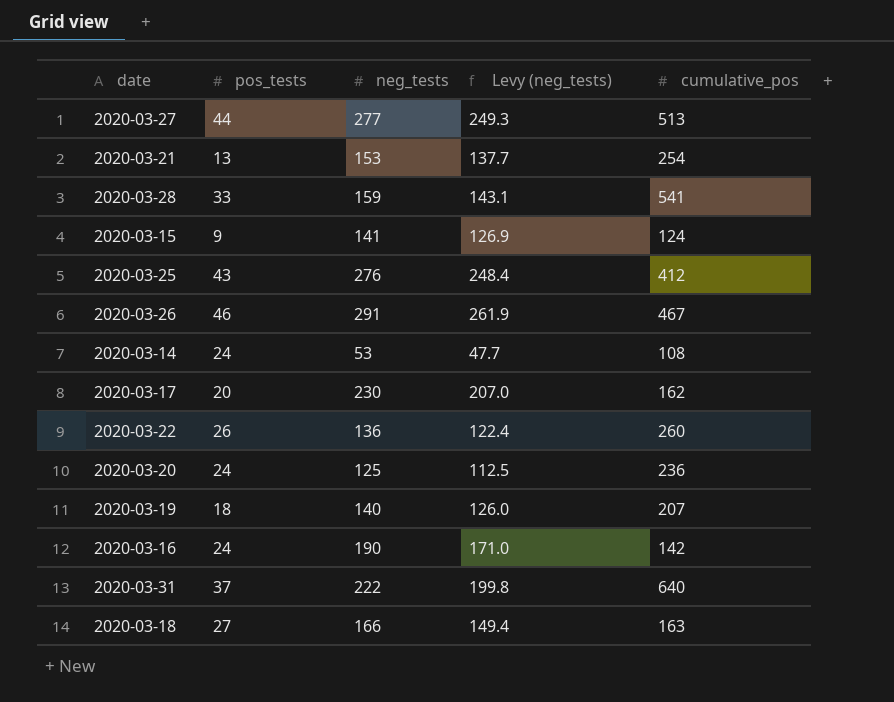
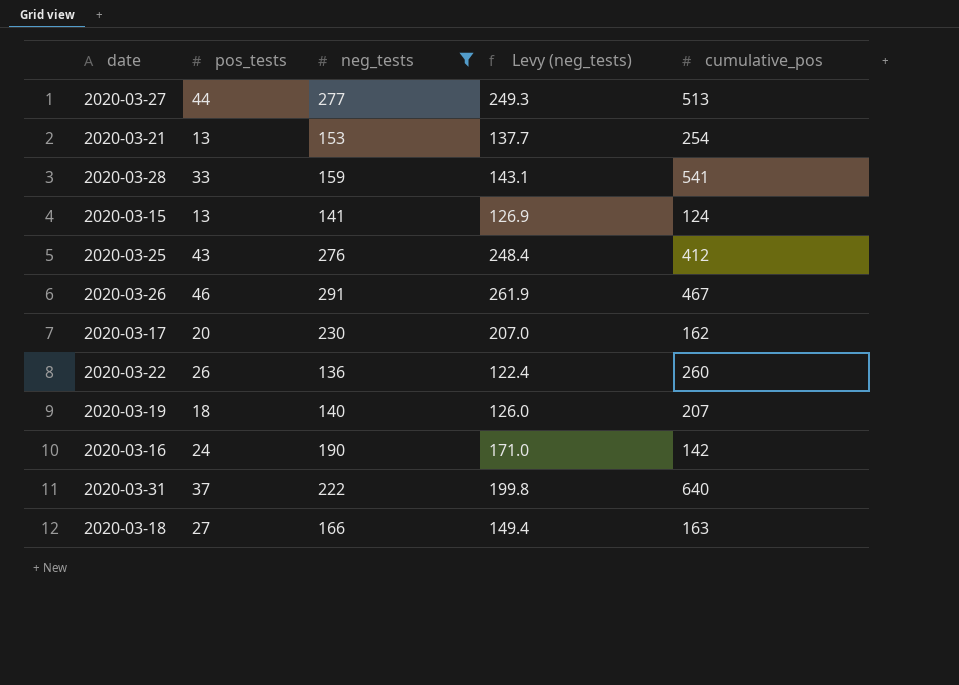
filter: none -> neg_tests >= 136
2020-03-15 | pos_tests: 9 -> 13

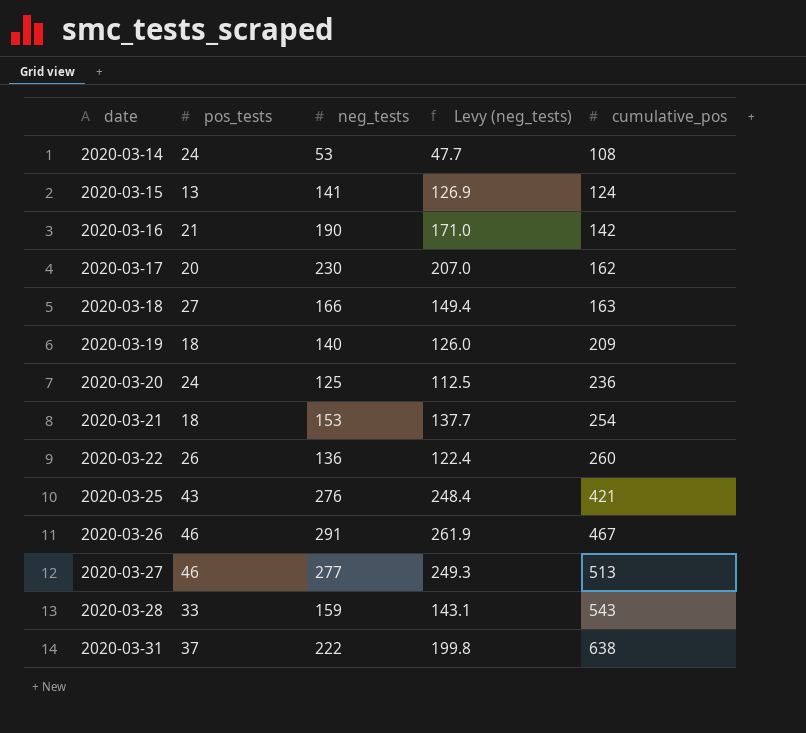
filter: neg_tests >= 136 -> none
row order: none -> date ascending
2020-03-16 | pos_tests: 24 -> 21
2020-03-19 | cumulative_pos: 207 -> 209
2020-03-21 | pos_tests: 13 -> 18
2020-03-25 | cumulative_pos: 412 -> 421
2020-03-27 | pos_tests: 44 -> 46
2020-03-28 | cumulative_pos: 541 -> 543
2020-03-31 | cumulative_pos: 640 -> 638

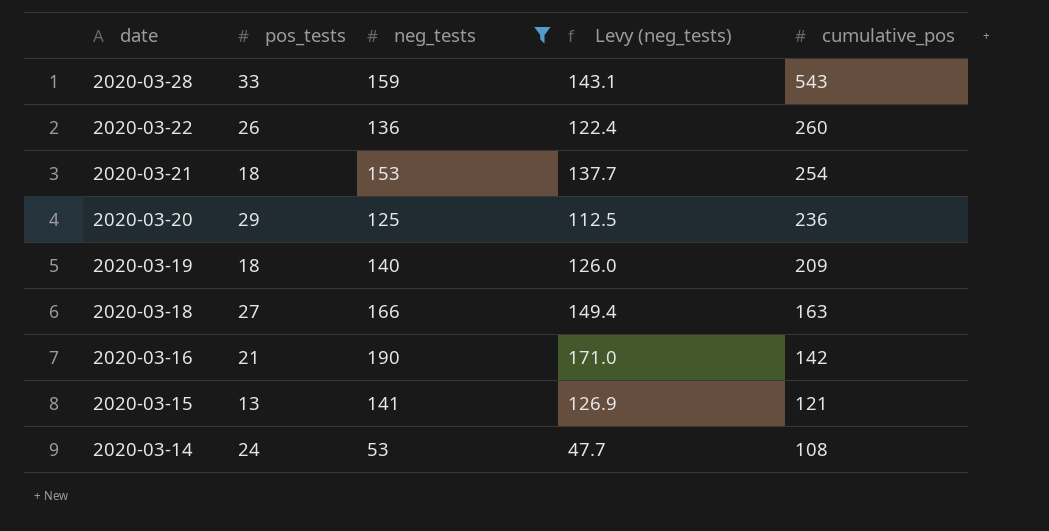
filter: none -> neg_tests <= 190
row order: date ascending -> date descending
2020-03-20 | pos_tests: 24 -> 29
2020-03-15 | cumulative_pos: 124 -> 121

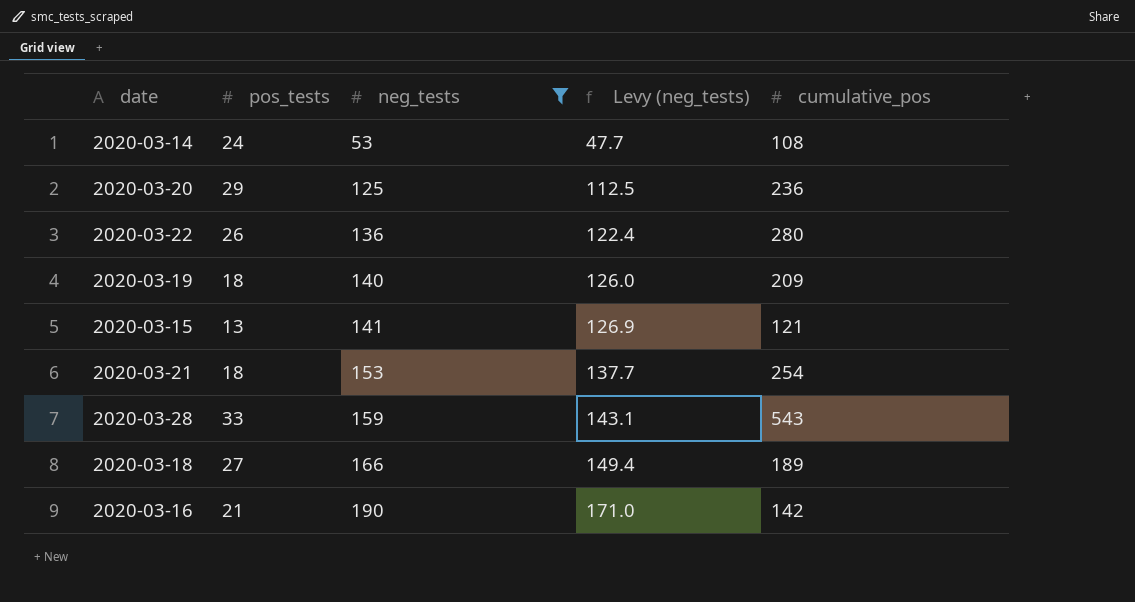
row order: date descending -> neg_tests ascending
2020-03-22 | cumulative_pos: 260 -> 280
2020-03-18 | cumulative_pos: 163 -> 189

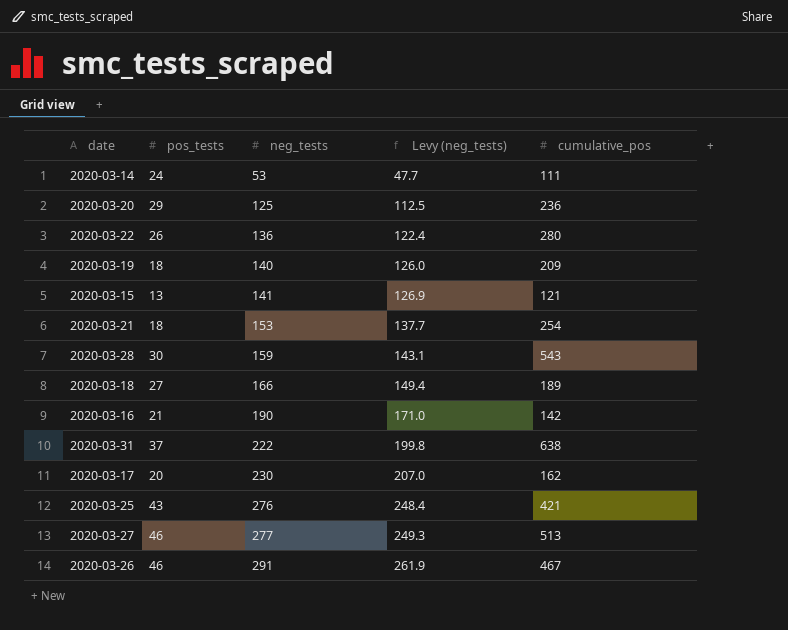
filter: neg_tests <= 190 -> none
2020-03-14 | cumulative_pos: 108 -> 111
2020-03-28 | pos_tests: 33 -> 30

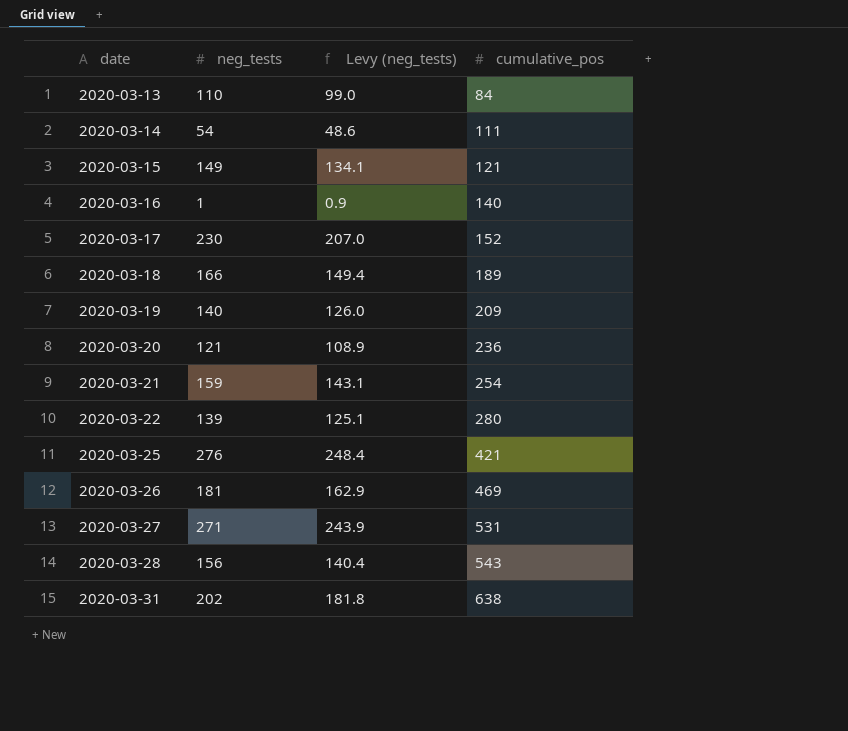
row order: neg_tests ascending -> date ascending
column pos_tests | position: 2 -> none
row 2020-03-13: none -> 110 | 99.0 | 84
2020-03-14 | neg_tests: 53 -> 54
2020-03-14 | Levy (neg_tests): 47.7 -> 48.6
2020-03-15 | neg_tests: 141 -> 149
2020-03-15 | Levy (neg_tests): 126.9 -> 134.1
2020-03-16 | neg_tests: 190 -> 1
2020-03-16 | Levy (neg_tests): 171.0 -> 0.9
2020-03-16 | cumulative_pos: 142 -> 140
2020-03-17 | cumulative_pos: 162 -> 152
2020-03-20 | neg_tests: 125 -> 121
2020-03-20 | Levy (neg_tests): 112.5 -> 108.9
2020-03-21 | neg_tests: 153 -> 159
2020-03-21 | Levy (neg_tests): 137.7 -> 143.1
2020-03-22 | neg_tests: 136 -> 139
2020-03-22 | Levy (neg_tests): 122.4 -> 125.1
2020-03-26 | neg_tests: 291 -> 181
2020-03-26 | Levy (neg_tests): 261.9 -> 162.9
2020-03-26 | cumulative_pos: 467 -> 469
2020-03-27 | neg_tests: 277 -> 271
2020-03-27 | Levy (neg_tests): 249.3 -> 243.9
2020-03-27 | cumulative_pos: 513 -> 531
2020-03-28 | neg_tests: 159 -> 156
2020-03-28 | Levy (neg_tests): 143.1 -> 140.4
2020-03-31 | neg_tests: 222 -> 202
2020-03-31 | Levy (neg_tests): 199.8 -> 181.8

